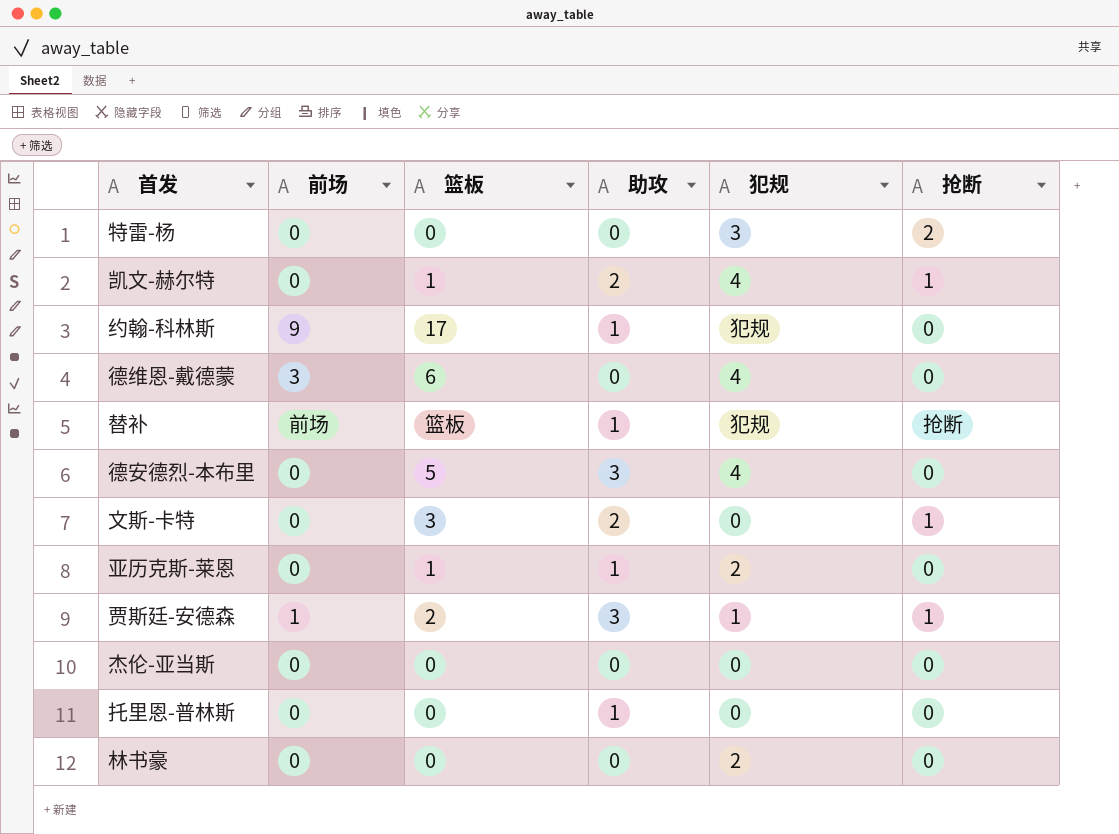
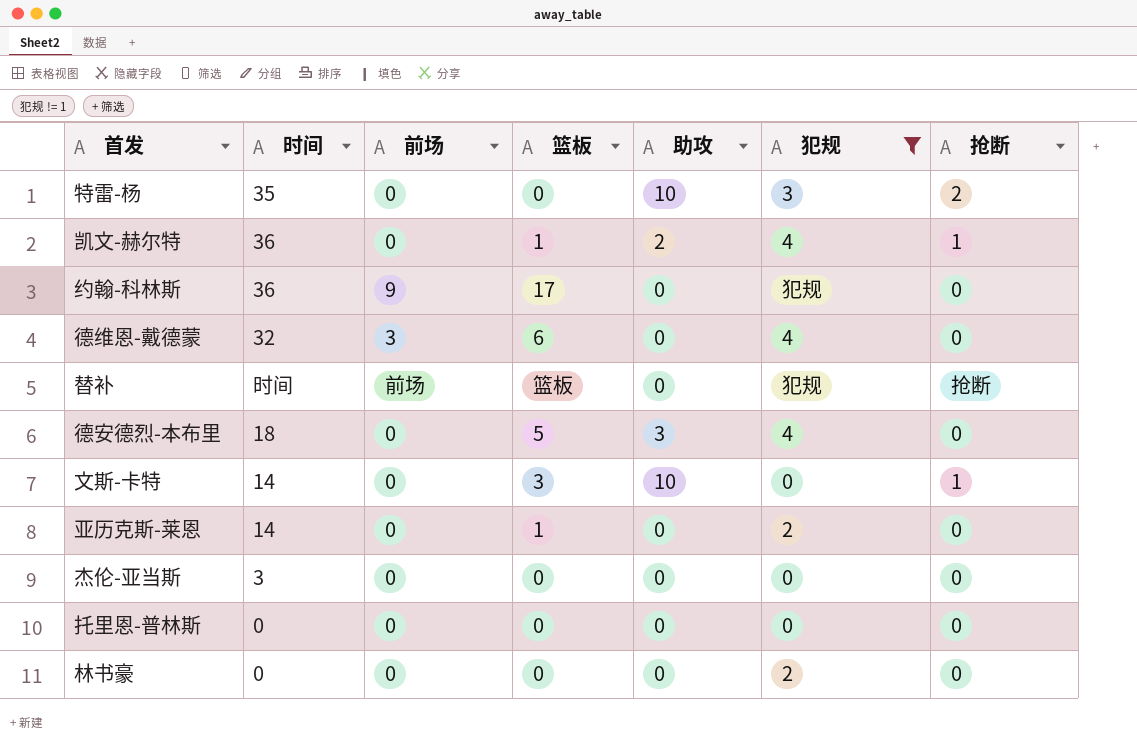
filter: none -> 犯规 != 1
column 时间 | position: none -> 2
特雷-杨 | 助攻: 0 -> 10
约翰-科林斯 | 助攻: 1 -> 0
替补 | 助攻: 1 -> 0
文斯-卡特 | 助攻: 2 -> 10
亚历克斯-莱恩 | 助攻: 1 -> 0
托里恩-普林斯 | 助攻: 1 -> 0

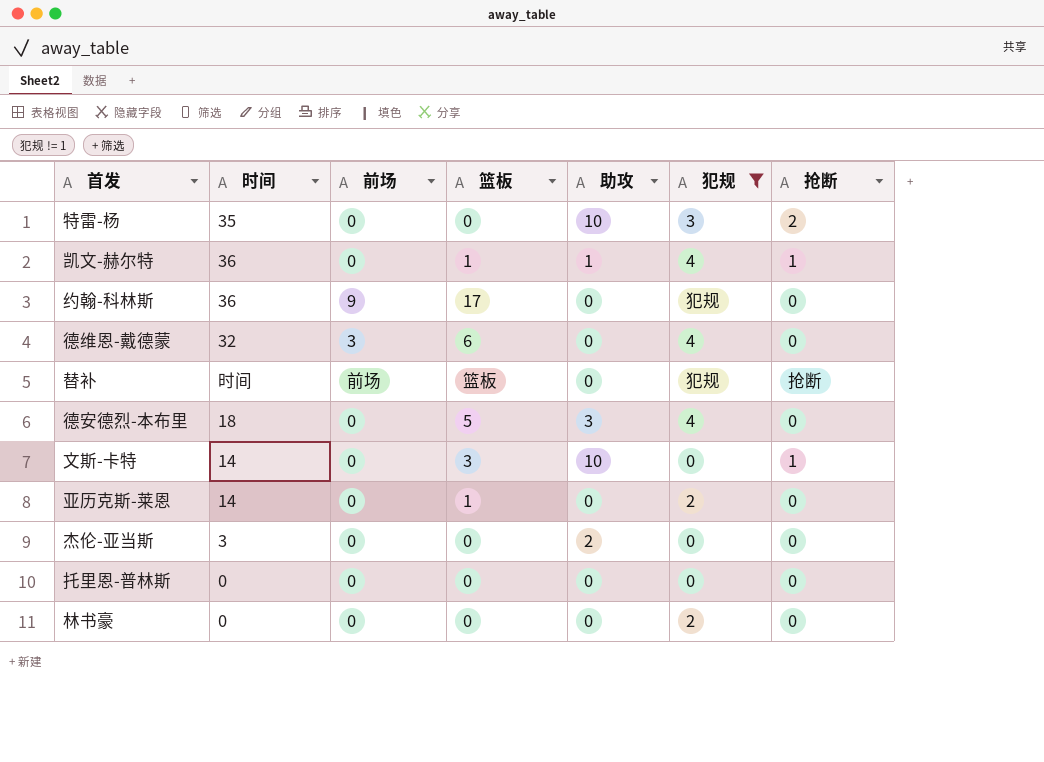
凯文-赫尔特 | 助攻: 2 -> 1
杰伦-亚当斯 | 助攻: 0 -> 2

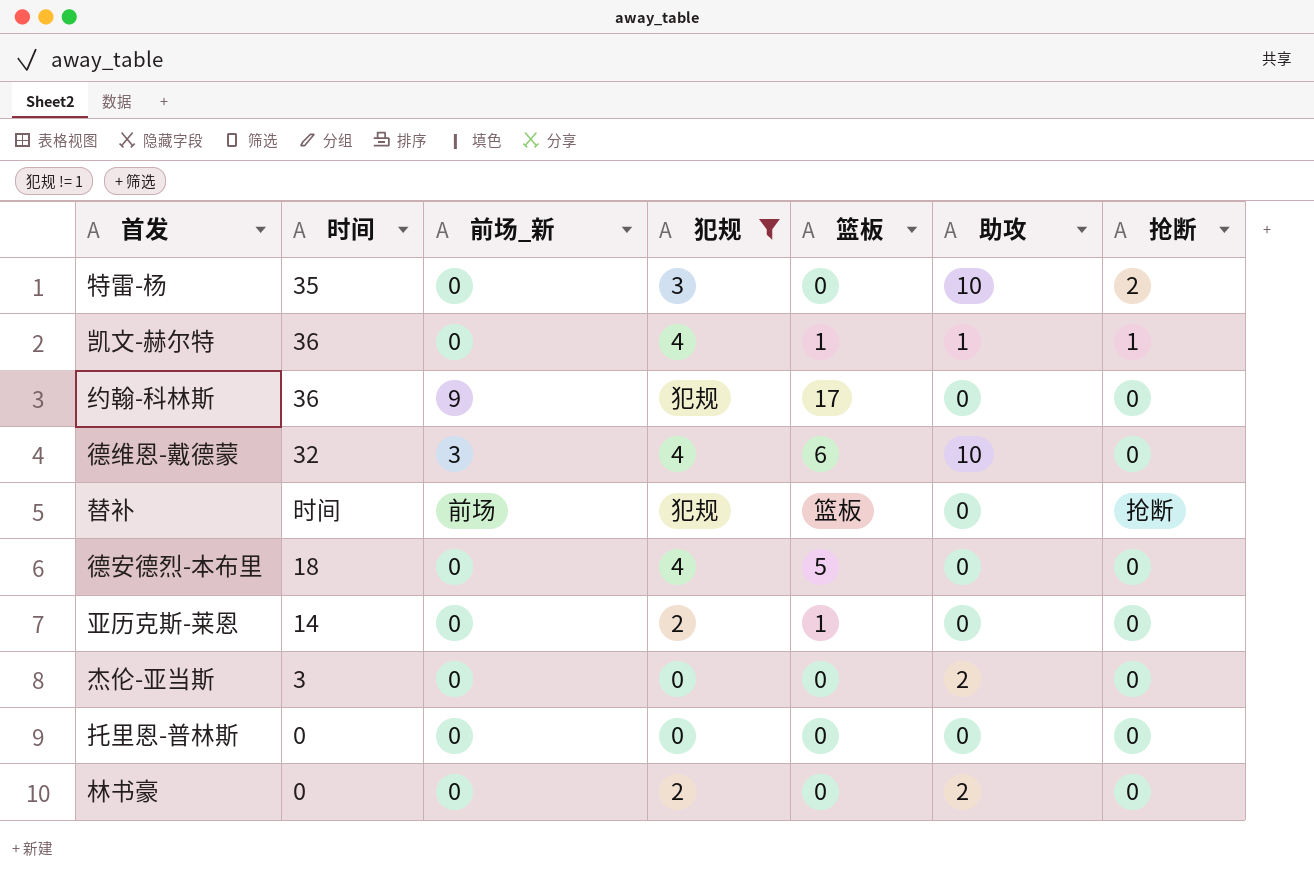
column name: 前场 -> 前场_新
column 犯规 | position: 6 -> 4
row 文斯-卡特: 14 | 0 | 3 | 10 | 0 | 1 -> none
德维恩-戴德蒙 | 助攻: 0 -> 10
德安德烈-本布里 | 助攻: 3 -> 0
林书豪 | 助攻: 0 -> 2

